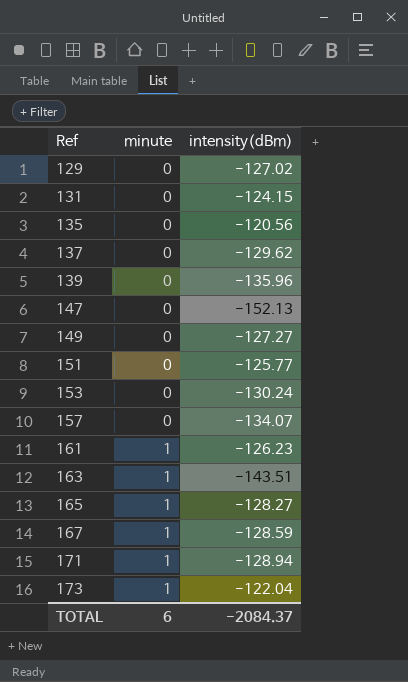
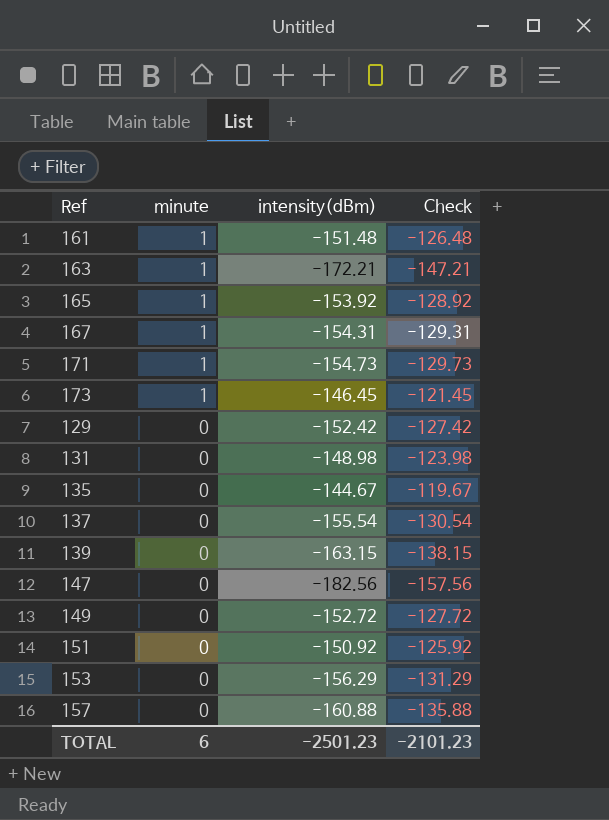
row order: Ref ascending -> minute descending
column Check | formula: none -> [intensity(dBm)] + 25
161 | intensity(dBm): -126.23 -> -151.48
163 | intensity(dBm): -143.51 -> -172.21
165 | intensity(dBm): -128.27 -> -153.92
167 | intensity(dBm): -128.59 -> -154.31
171 | intensity(dBm): -128.94 -> -154.73
173 | intensity(dBm): -122.04 -> -146.45
129 | intensity(dBm): -127.02 -> -152.42
131 | intensity(dBm): -124.15 -> -148.98
135 | intensity(dBm): -120.56 -> -144.67
137 | intensity(dBm): -129.62 -> -155.54
139 | intensity(dBm): -135.96 -> -163.15
147 | intensity(dBm): -152.13 -> -182.56
149 | intensity(dBm): -127.27 -> -152.72
151 | intensity(dBm): -125.77 -> -150.92
153 | intensity(dBm): -130.24 -> -156.29
157 | intensity(dBm): -134.07 -> -160.88
TOTAL | intensity(dBm): -2084.37 -> -2501.23

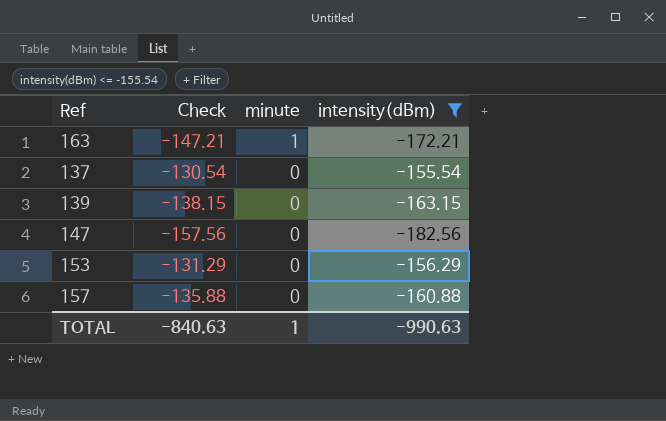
filter: none -> intensity(dBm) <= -155.54
column Check | position: 4 -> 2
TOTAL | Check: -2101.23 -> -840.63
TOTAL | minute: 6 -> 1
TOTAL | intensity(dBm): -2501.23 -> -990.63

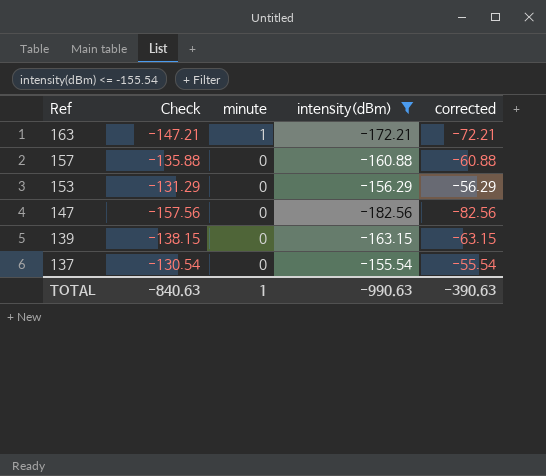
row order: minute descending -> Ref descending
column corrected | formula: none -> [intensity(dBm)] + 100

